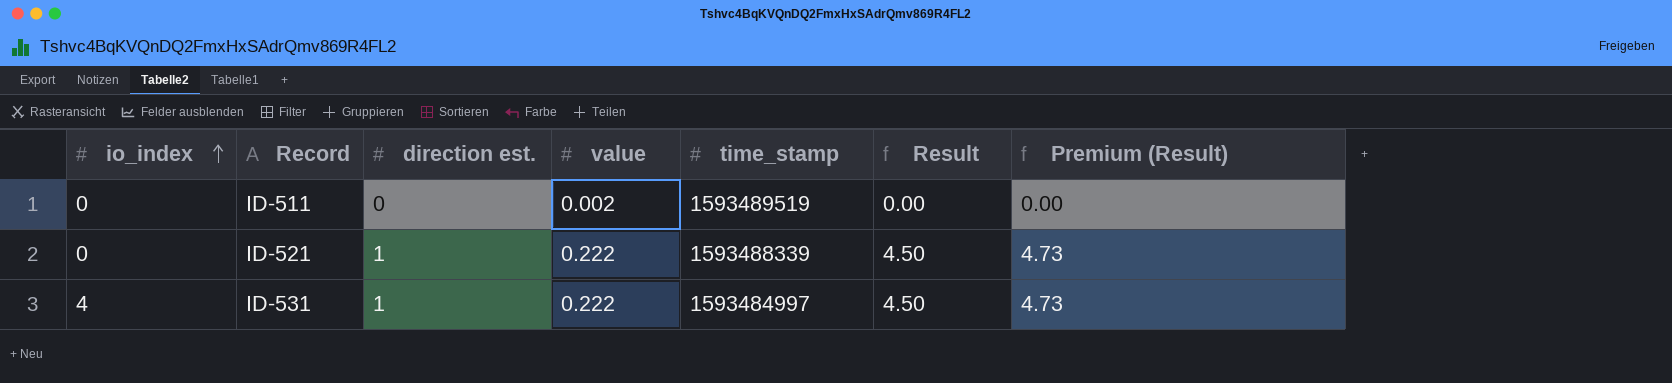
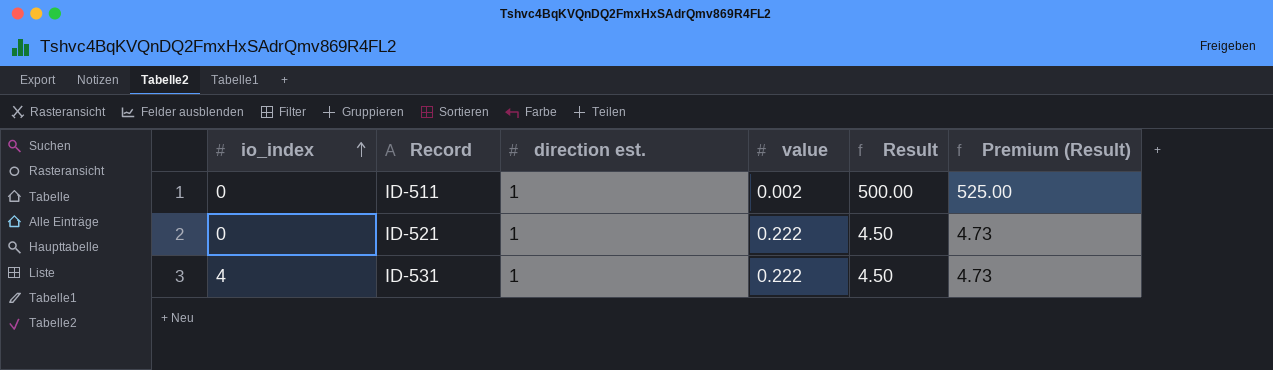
column time_stamp | position: 5 -> none
ID-511 | direction est.: 0 -> 1
ID-511 | Result: 0.00 -> 500.00
ID-511 | Premium (Result): 0.00 -> 525.00

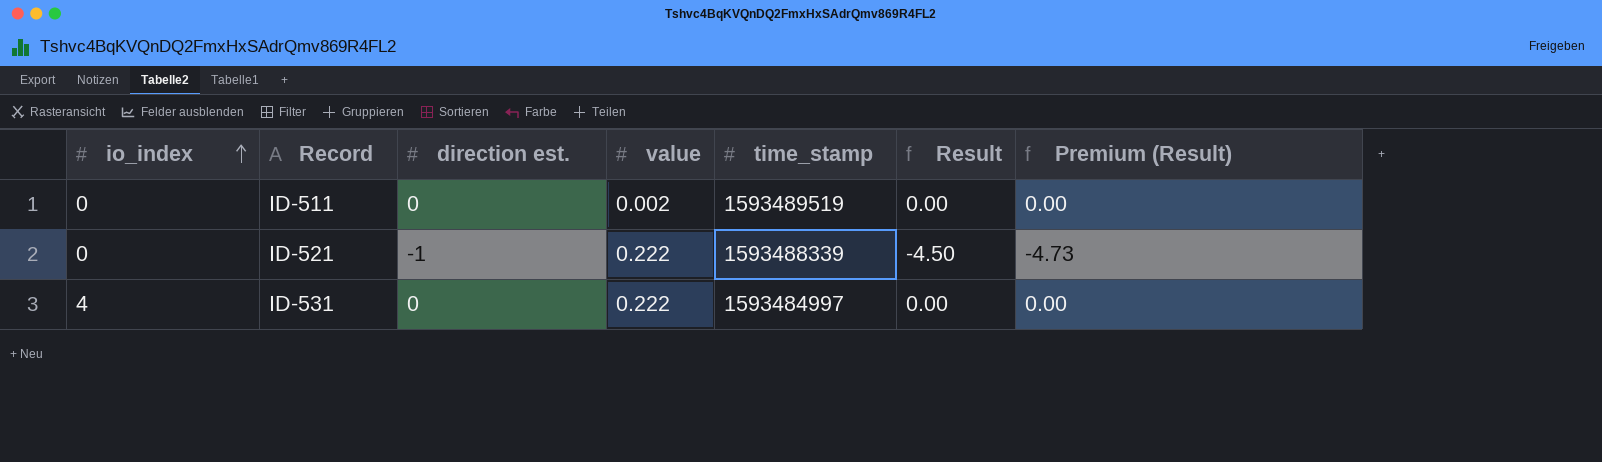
column time_stamp | position: none -> 5
ID-511 | direction est.: 1 -> 0
ID-511 | Result: 500.00 -> 0.00
ID-511 | Premium (Result): 525.00 -> 0.00
ID-521 | direction est.: 1 -> -1
ID-521 | Result: 4.50 -> -4.50
ID-521 | Premium (Result): 4.73 -> -4.73
ID-531 | direction est.: 1 -> 0
ID-531 | Result: 4.50 -> 0.00
ID-531 | Premium (Result): 4.73 -> 0.00

